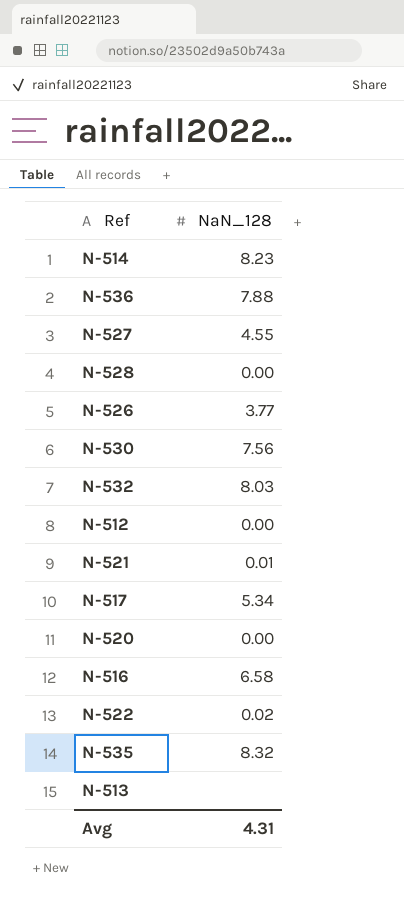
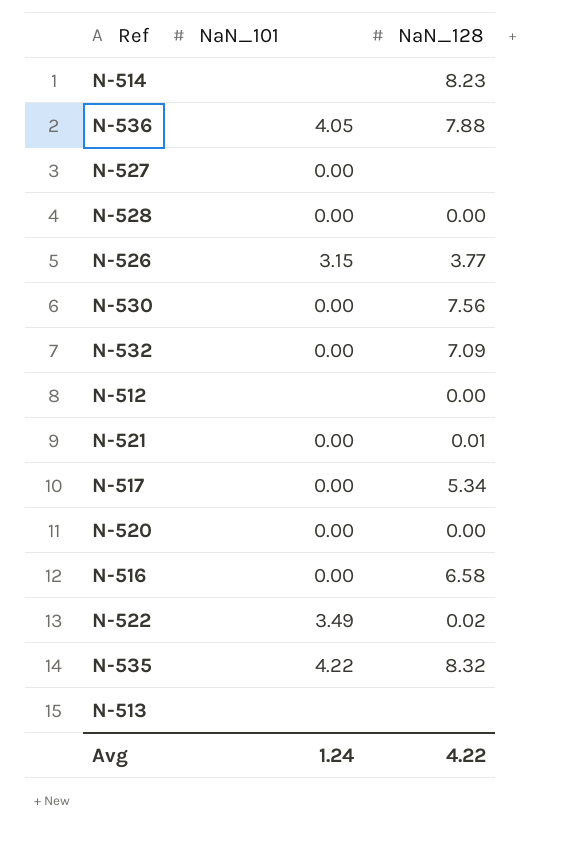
column NaN_101 | position: none -> 2
N-527 | NaN_128: 4.55 -> none
N-532 | NaN_128: 8.03 -> 7.09
Avg | NaN_128: 4.31 -> 4.22

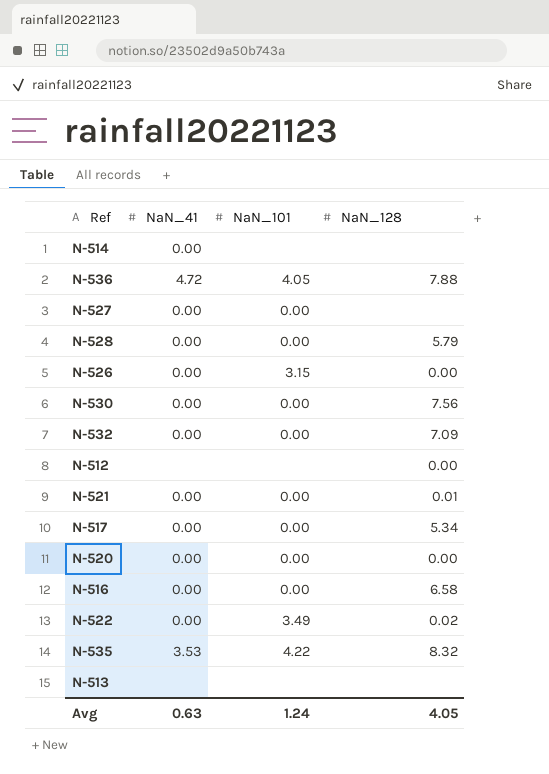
column NaN_41 | position: none -> 2
N-514 | NaN_128: 8.23 -> none
N-528 | NaN_128: 0.00 -> 5.79
N-526 | NaN_128: 3.77 -> 0.00
Avg | NaN_128: 4.22 -> 4.05

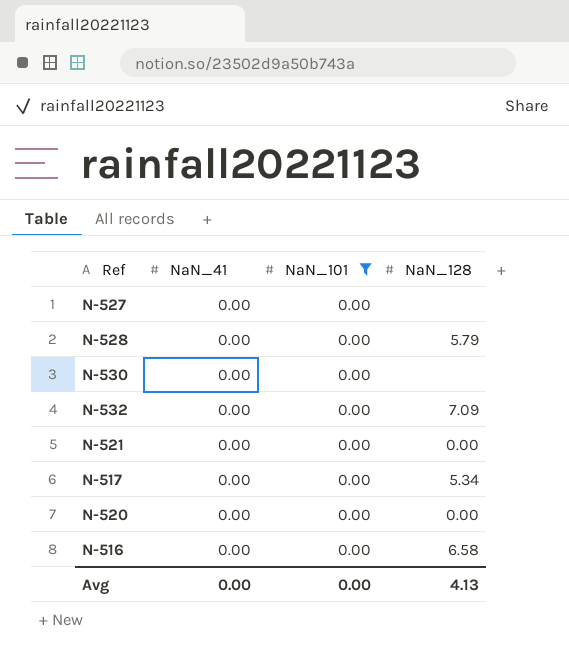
filter: none -> NaN_101 = 0.00
N-530 | NaN_128: 7.56 -> none
N-521 | NaN_128: 0.01 -> 0.00
Avg | NaN_41: 0.63 -> 0.00
Avg | NaN_101: 1.24 -> 0.00
Avg | NaN_128: 4.05 -> 4.13

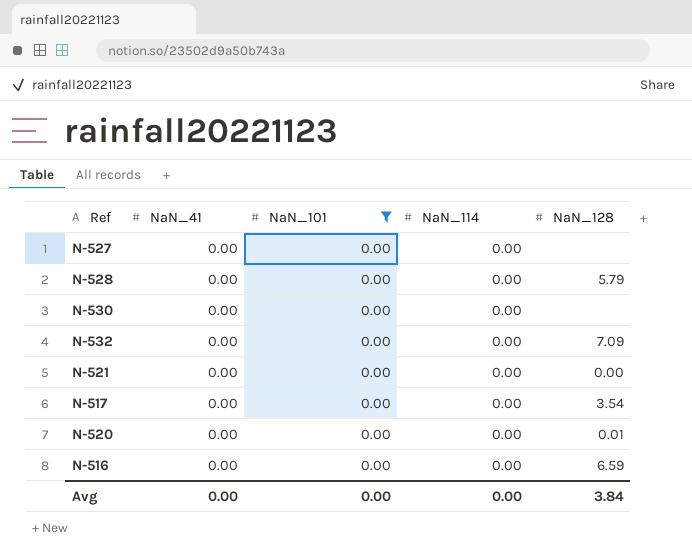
column NaN_114 | position: none -> 4
N-517 | NaN_128: 5.34 -> 3.54
N-520 | NaN_128: 0.00 -> 0.01
N-516 | NaN_128: 6.58 -> 6.59
Avg | NaN_128: 4.13 -> 3.84

